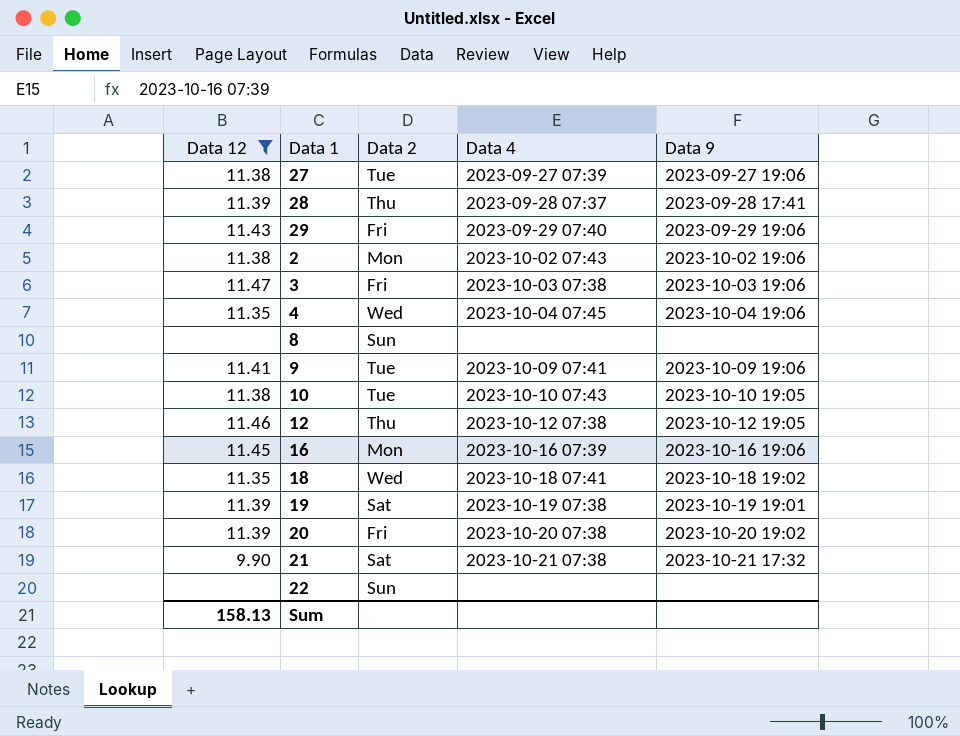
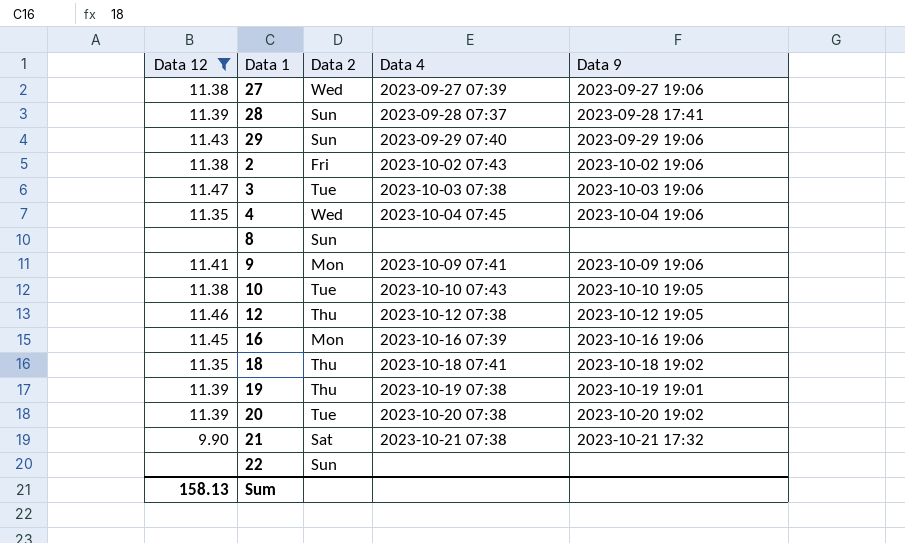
27 | Data 2: Tue -> Wed
28 | Data 2: Thu -> Sun
29 | Data 2: Fri -> Sun
2 | Data 2: Mon -> Fri
3 | Data 2: Fri -> Tue
9 | Data 2: Tue -> Mon
18 | Data 2: Wed -> Thu
19 | Data 2: Sat -> Thu
20 | Data 2: Fri -> Tue

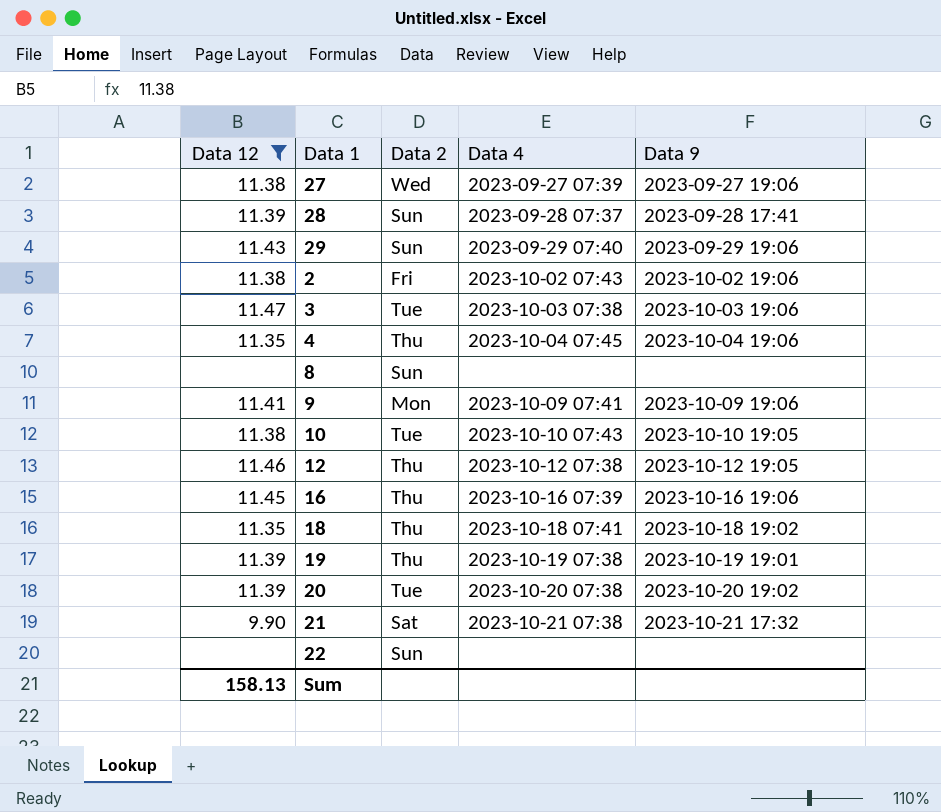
4 | Data 2: Wed -> Thu
16 | Data 2: Mon -> Thu

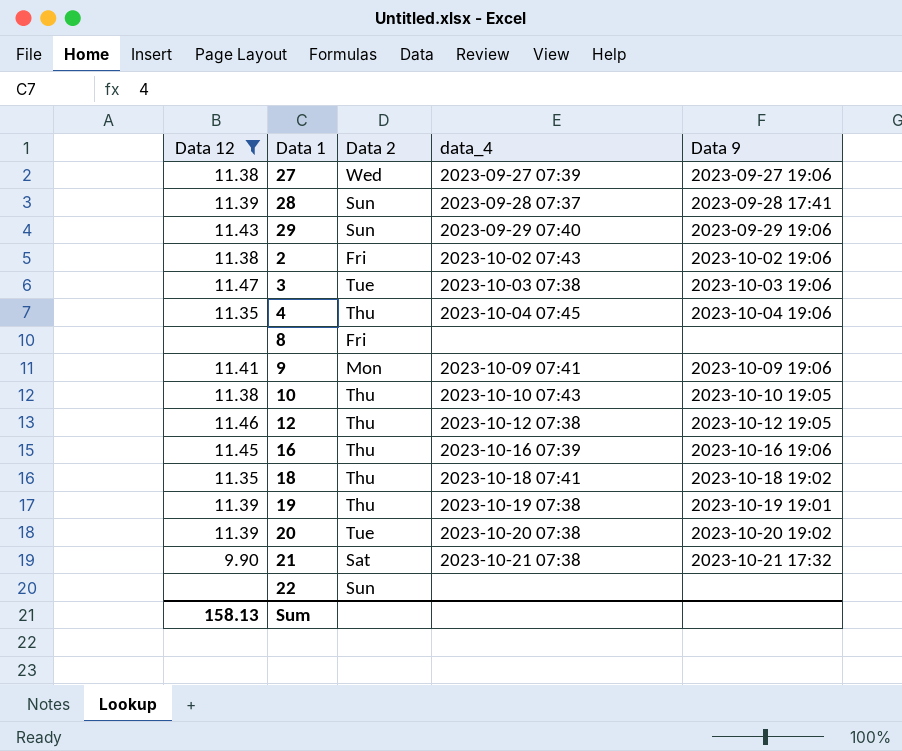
column name: Data 4 -> data_4
8 | Data 2: Sun -> Fri
10 | Data 2: Tue -> Thu

